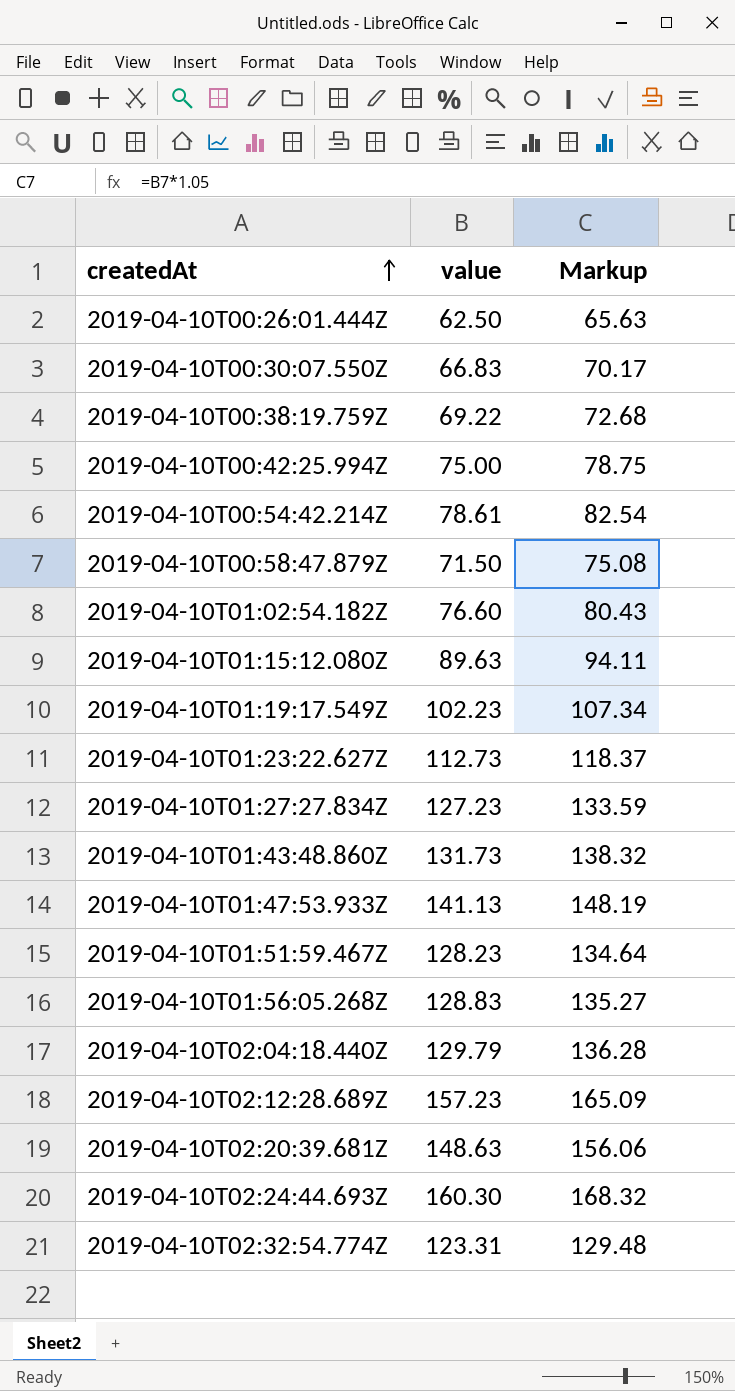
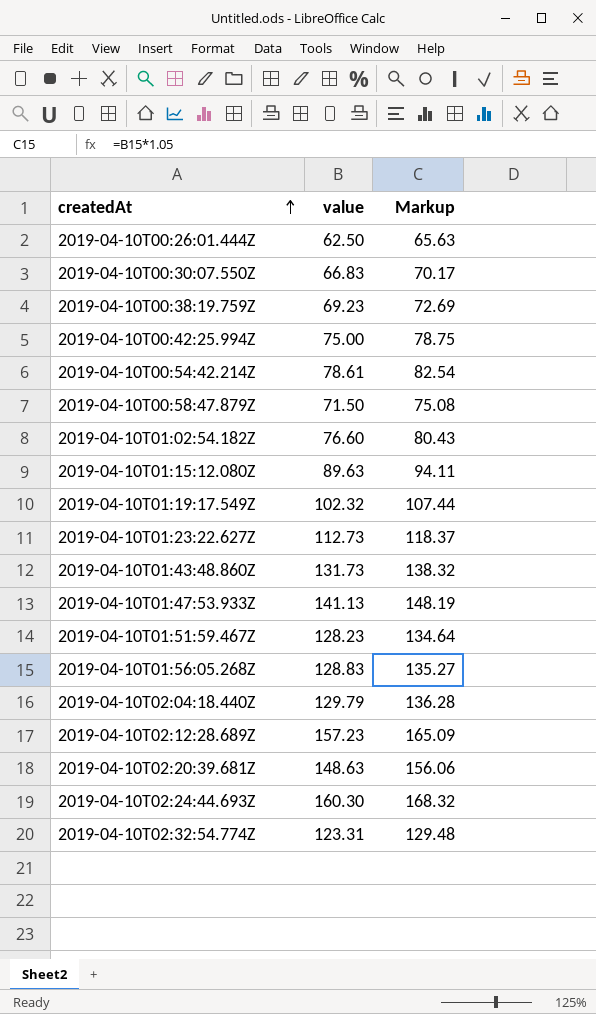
row 2019-04-10T01:27:27.834Z: 127.23 | 133.59 -> none
2019-04-10T00:38:19.759Z | value: 69.22 -> 69.23
2019-04-10T00:38:19.759Z | Markup: 72.68 -> 72.69
2019-04-10T01:19:17.549Z | value: 102.23 -> 102.32
2019-04-10T01:19:17.549Z | Markup: 107.34 -> 107.44

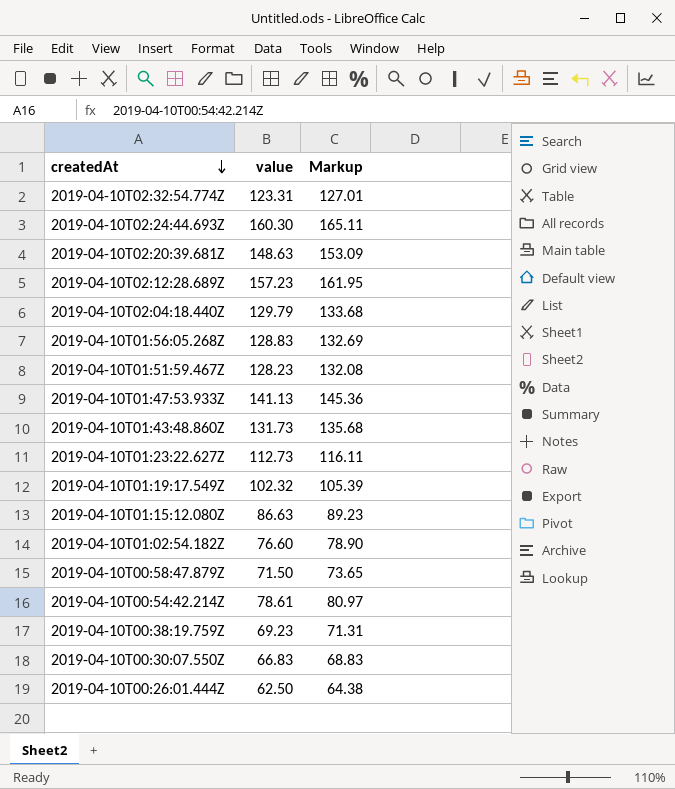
row order: createdAt ascending -> createdAt descending
column Markup | formula: [value] * 1.05 -> [value] * 1.03
row 2019-04-10T00:42:25.994Z: 75.00 | 78.75 -> none
2019-04-10T01:15:12.080Z | value: 89.63 -> 86.63

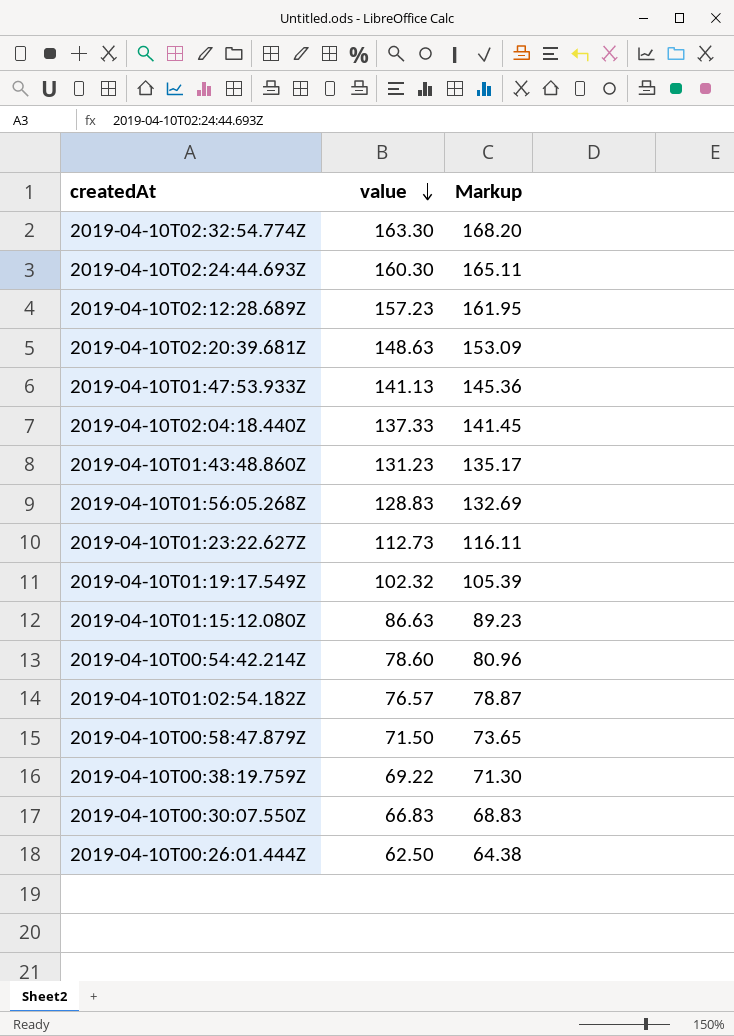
row order: createdAt descending -> value descending
row 2019-04-10T01:51:59.467Z: 128.23 | 132.08 -> none
2019-04-10T02:32:54.774Z | value: 123.31 -> 163.30
2019-04-10T02:32:54.774Z | Markup: 127.01 -> 168.20
2019-04-10T02:04:18.440Z | value: 129.79 -> 137.33
2019-04-10T02:04:18.440Z | Markup: 133.68 -> 141.45
2019-04-10T01:43:48.860Z | value: 131.73 -> 131.23
2019-04-10T01:43:48.860Z | Markup: 135.68 -> 135.17
2019-04-10T00:54:42.214Z | value: 78.61 -> 78.60
2019-04-10T00:54:42.214Z | Markup: 80.97 -> 80.96
2019-04-10T01:02:54.182Z | value: 76.60 -> 76.57
2019-04-10T01:02:54.182Z | Markup: 78.90 -> 78.87
2019-04-10T00:38:19.759Z | value: 69.23 -> 69.22
2019-04-10T00:38:19.759Z | Markup: 71.31 -> 71.30

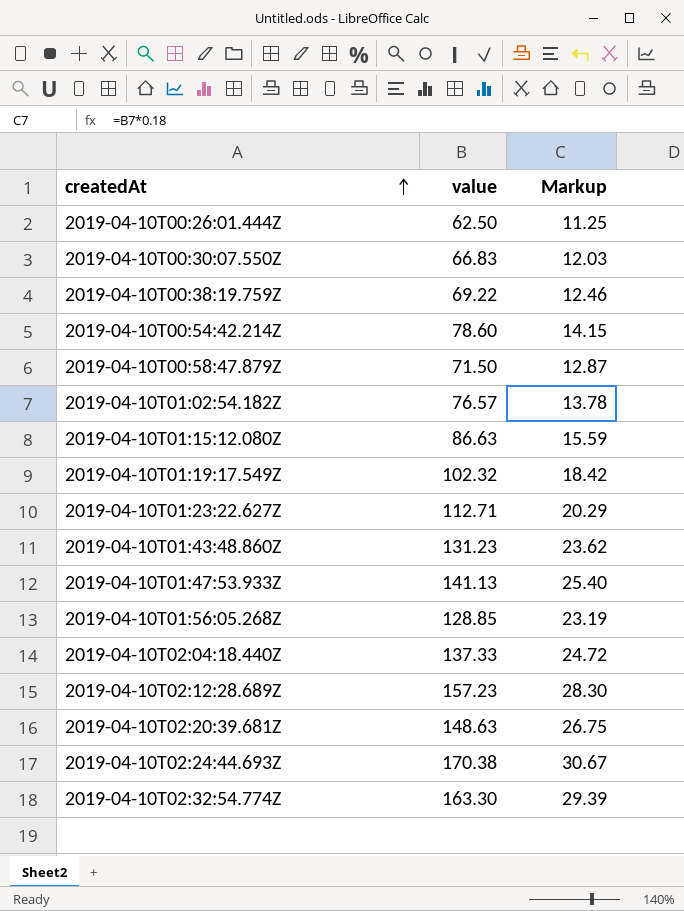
row order: value descending -> createdAt ascending
column Markup | formula: [value] * 1.03 -> [value] * 0.18
2019-04-10T01:23:22.627Z | value: 112.73 -> 112.71
2019-04-10T01:56:05.268Z | value: 128.83 -> 128.85
2019-04-10T02:24:44.693Z | value: 160.30 -> 170.38

